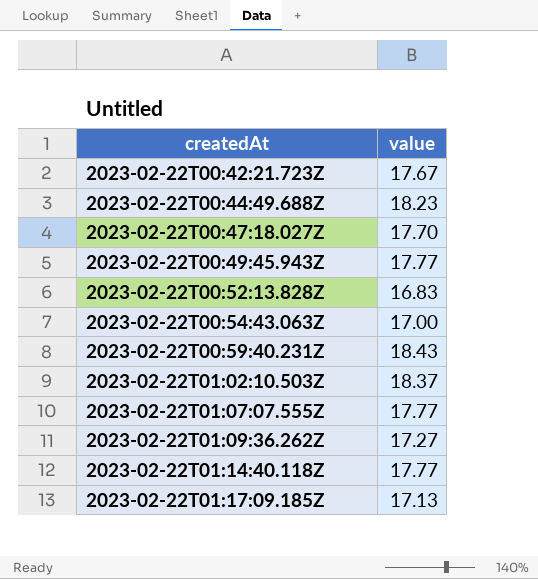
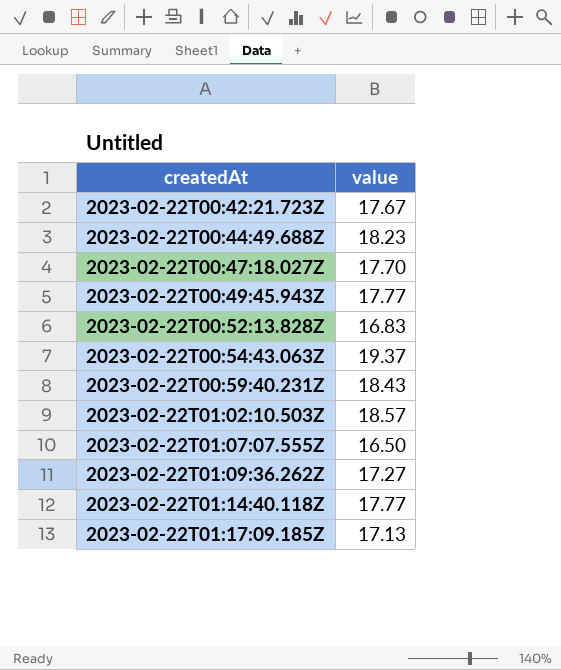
2023-02-22T00:54:43.063Z | value: 17.00 -> 19.37
2023-02-22T01:02:10.503Z | value: 18.37 -> 18.57
2023-02-22T01:07:07.555Z | value: 17.77 -> 16.50

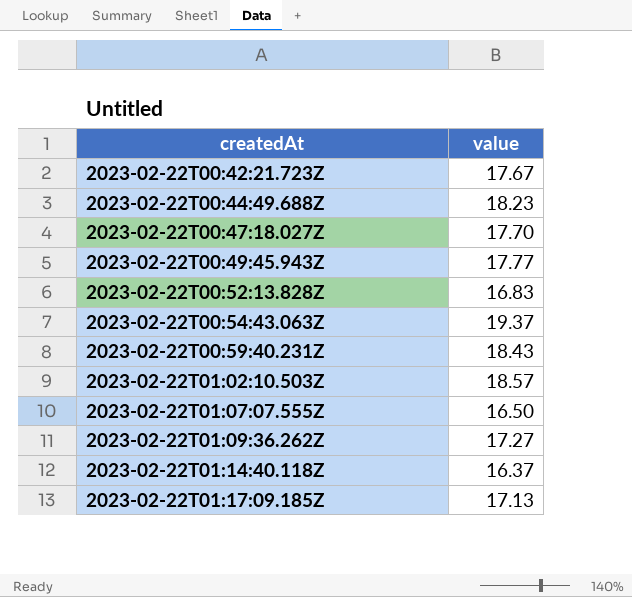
2023-02-22T01:14:40.118Z | value: 17.77 -> 16.37

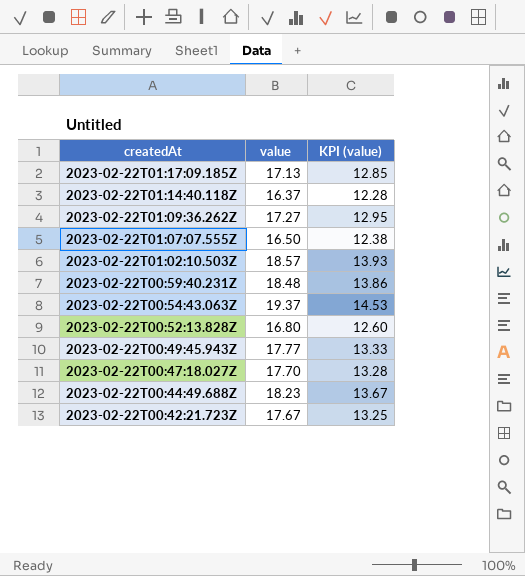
row order: createdAt ascending -> createdAt descending
column KPI (value) | formula: none -> [value] * 0.75
2023-02-22T00:59:40.231Z | value: 18.43 -> 18.48
2023-02-22T00:52:13.828Z | value: 16.83 -> 16.80

